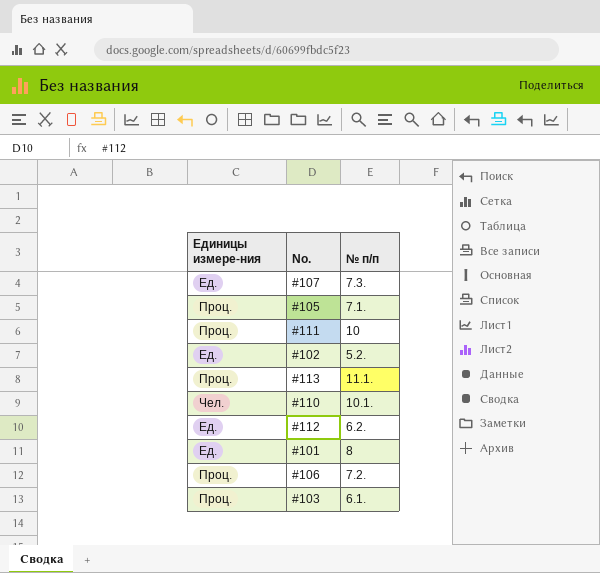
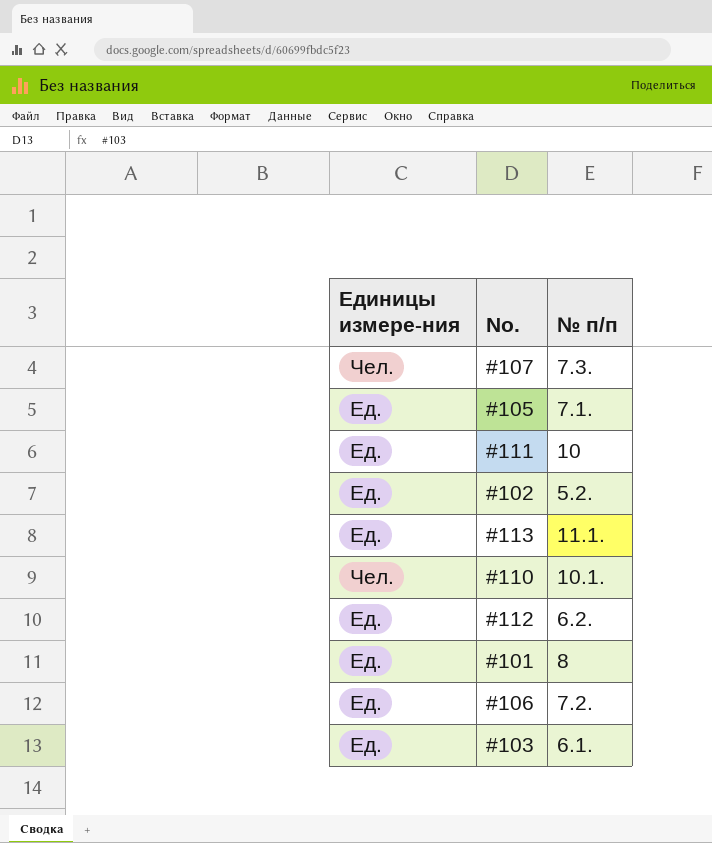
#107 | Единицы измере-ния: Ед. -> Чел.
#105 | Единицы измере-ния: Проц. -> Ед.
#111 | Единицы измере-ния: Проц. -> Ед.
#113 | Единицы измере-ния: Проц. -> Ед.
#106 | Единицы измере-ния: Проц. -> Ед.
#103 | Единицы измере-ния: Проц. -> Ед.

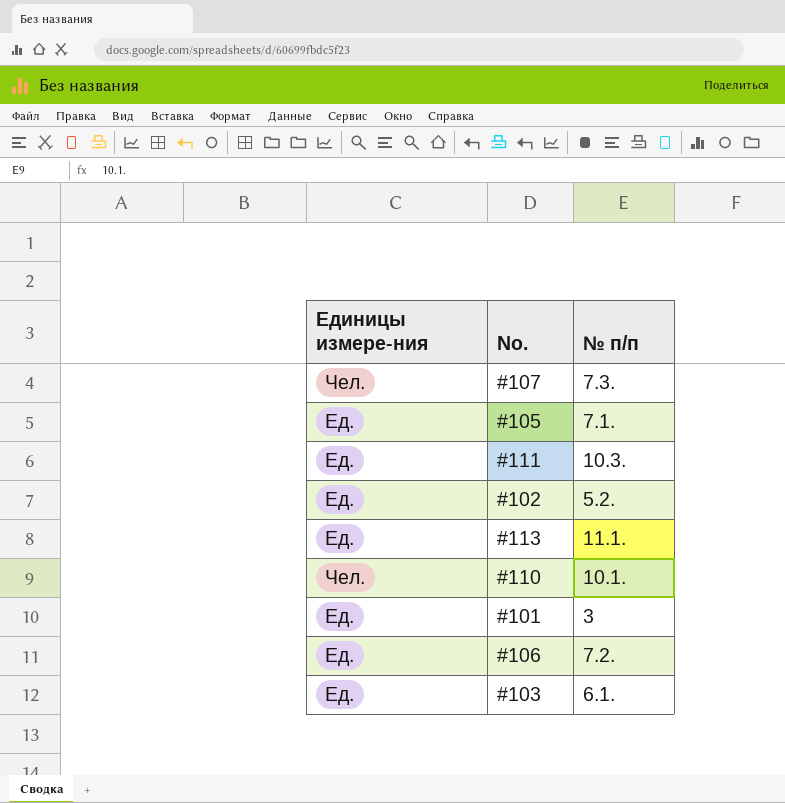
row #112: Ед. | 6.2. -> none
#111 | № п/п: 10 -> 10.3.
#101 | № п/п: 8 -> 3

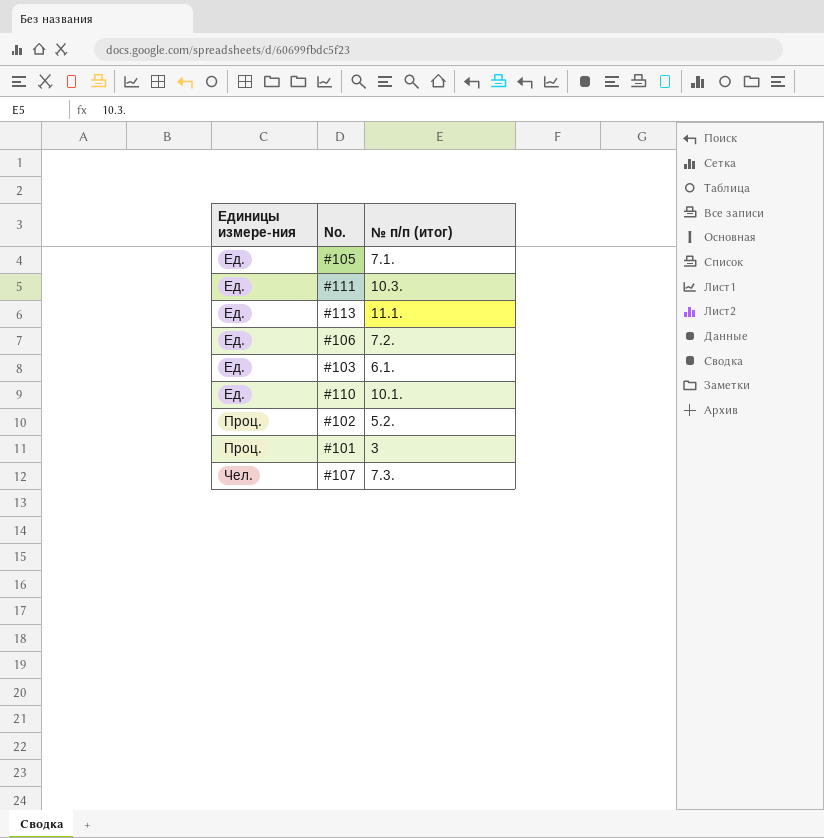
row order: none -> Единицы измере-ния ascending
column name: № п/п -> № п/п (итог)
#110 | Единицы измере-ния: Чел. -> Ед.
#102 | Единицы измере-ния: Ед. -> Проц.
#101 | Единицы измере-ния: Ед. -> Проц.

